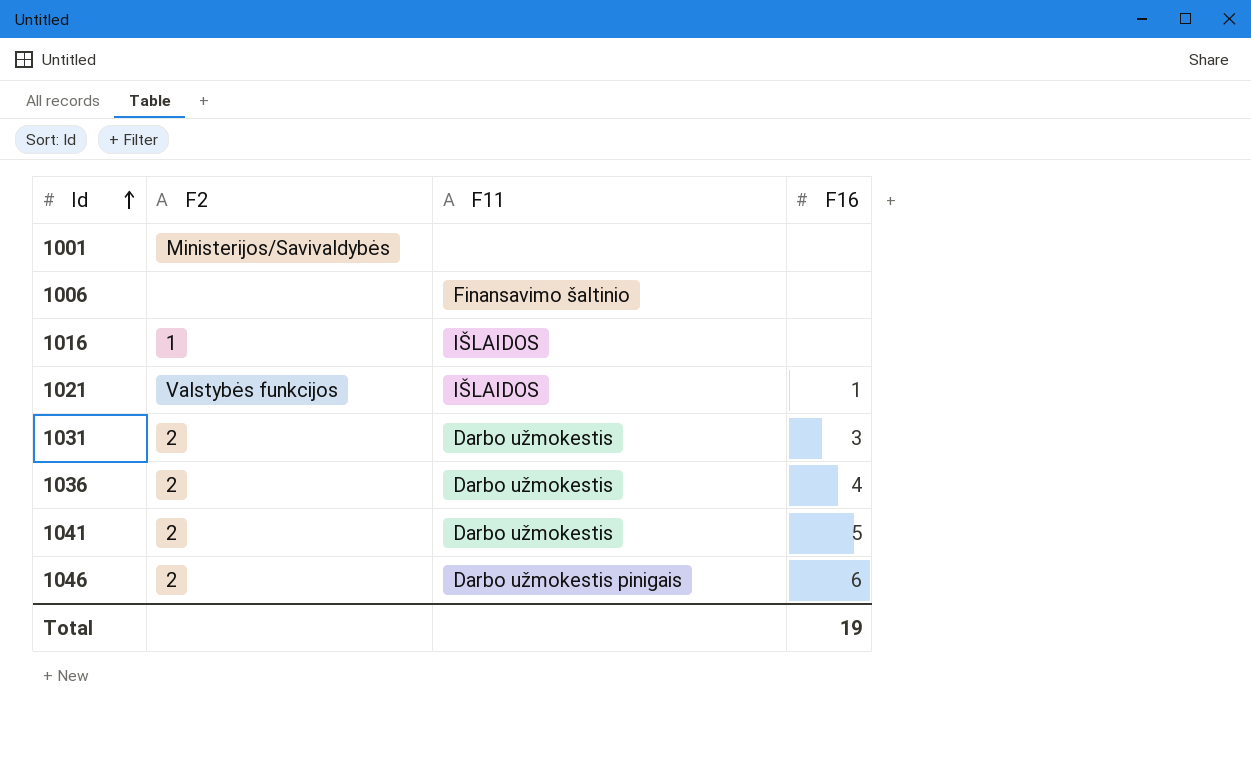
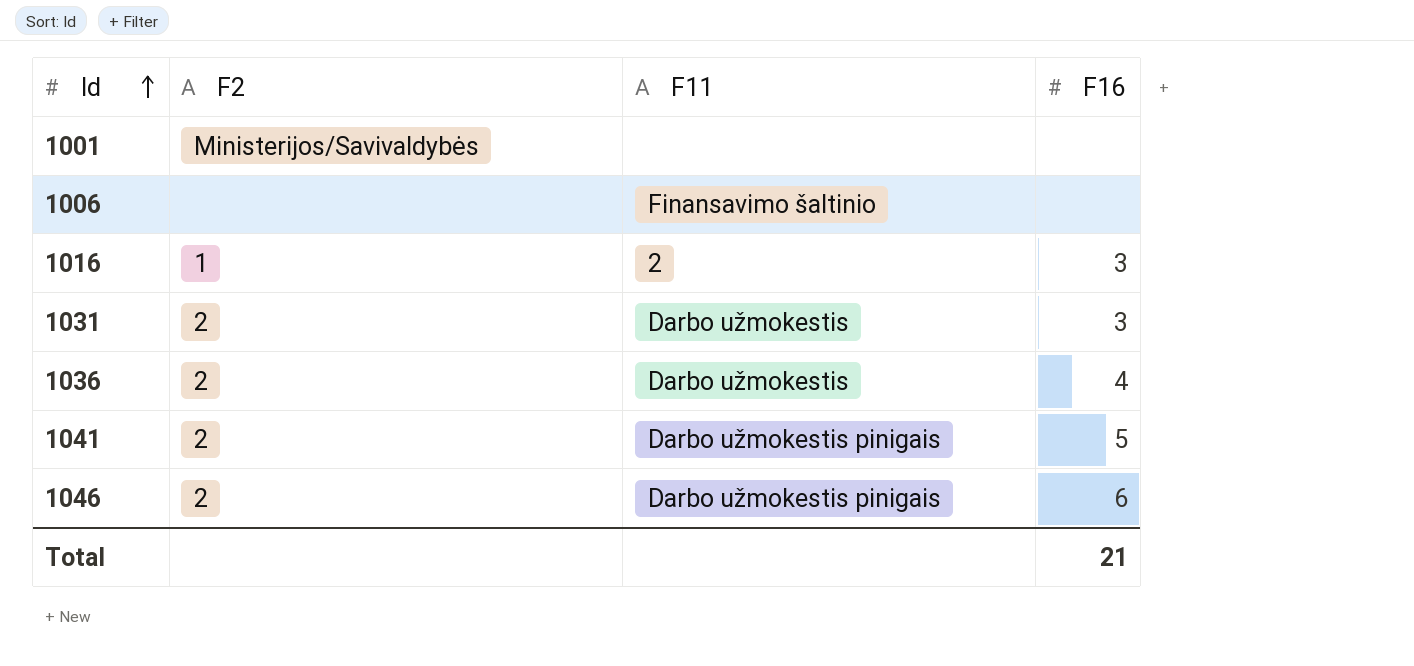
row 1021: Valstybės funkcijos | IŠLAIDOS | 1 -> none
1016 | F11: IŠLAIDOS -> 2
1016 | F16: none -> 3
1041 | F11: Darbo užmokestis -> Darbo užmokestis pinigais
Total | F16: 19 -> 21

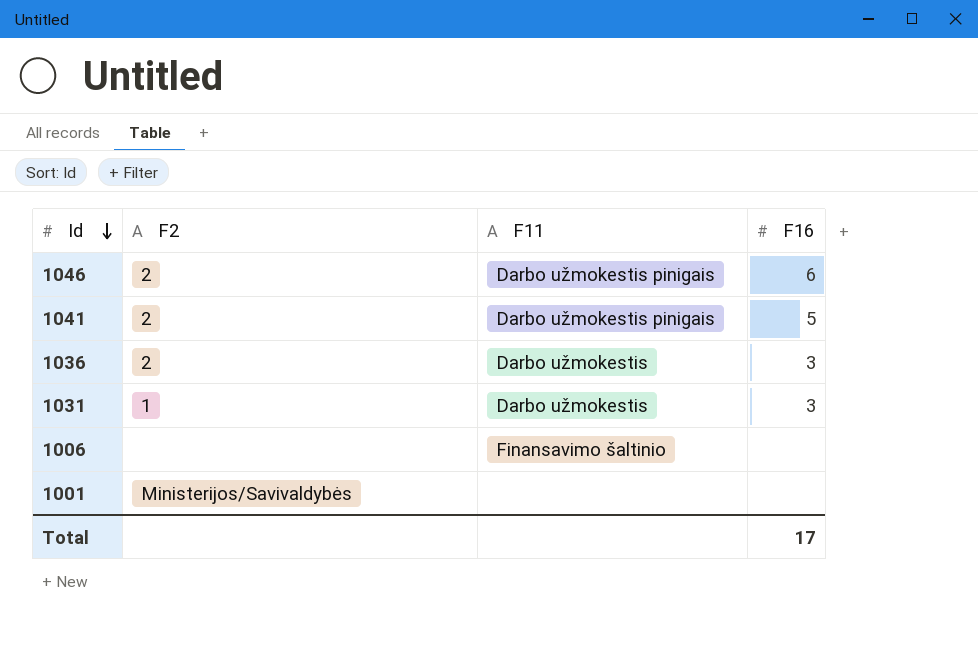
row order: Id ascending -> Id descending
row 1016: 1 | 2 | 3 -> none
1036 | F16: 4 -> 3
1031 | F2: 2 -> 1
Total | F16: 21 -> 17

